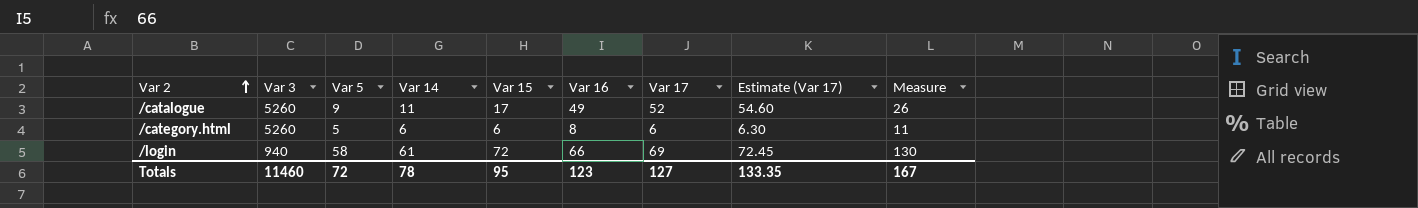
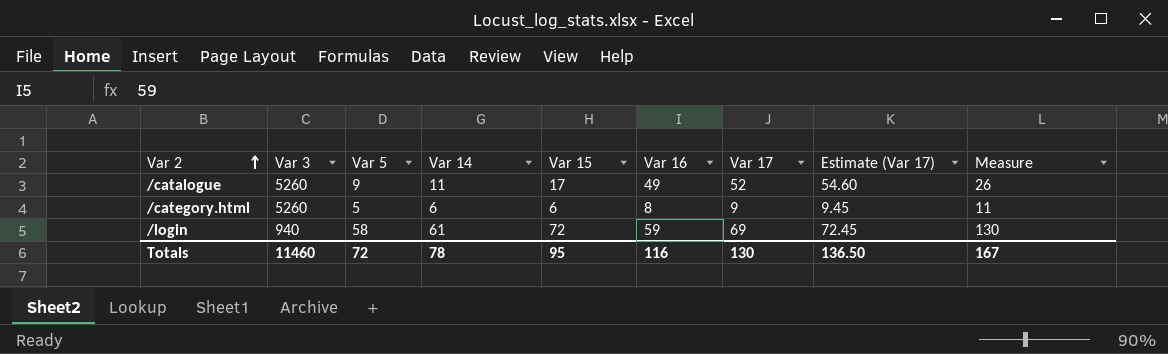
/category.html | Var 17: 6 -> 9
/category.html | Estimate (Var 17): 6.30 -> 9.45
/login | Var 16: 66 -> 59
Totals | Var 16: 123 -> 116
Totals | Var 17: 127 -> 130
Totals | Estimate (Var 17): 133.35 -> 136.50

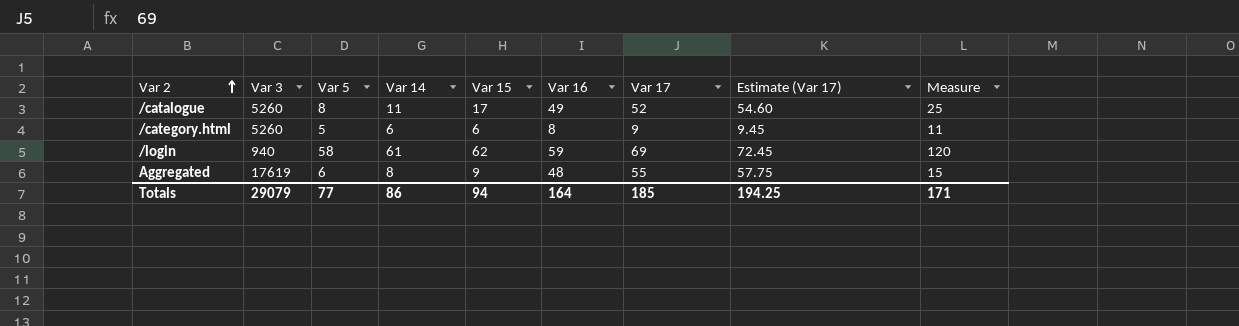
/catalogue | Var 5: 9 -> 8
/catalogue | Measure: 26 -> 25
/login | Var 15: 72 -> 62
/login | Measure: 130 -> 120
row Aggregated: none -> 17619 | 6 | 8 | 9 | 48 | 55 | 57.75 | 15
Totals | Var 3: 11460 -> 29079
Totals | Var 5: 72 -> 77
Totals | Var 14: 78 -> 86
Totals | Var 15: 95 -> 94
Totals | Var 16: 116 -> 164
Totals | Var 17: 130 -> 185
Totals | Estimate (Var 17): 136.50 -> 194.25
Totals | Measure: 167 -> 171

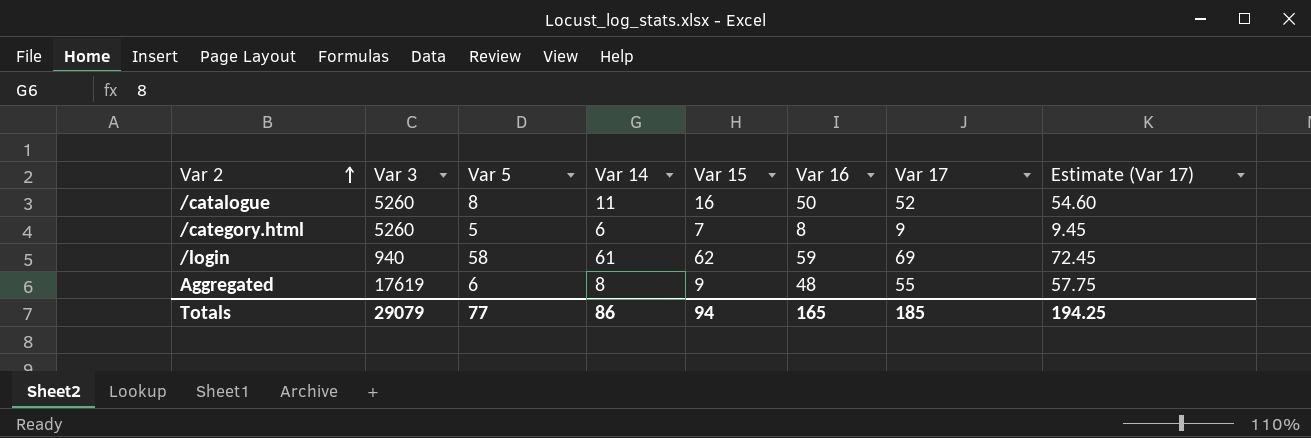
column Measure | formula: [Var 5] + [Var 15] -> none
/catalogue | Var 15: 17 -> 16
/catalogue | Var 16: 49 -> 50
/category.html | Var 15: 6 -> 7
Totals | Var 16: 164 -> 165

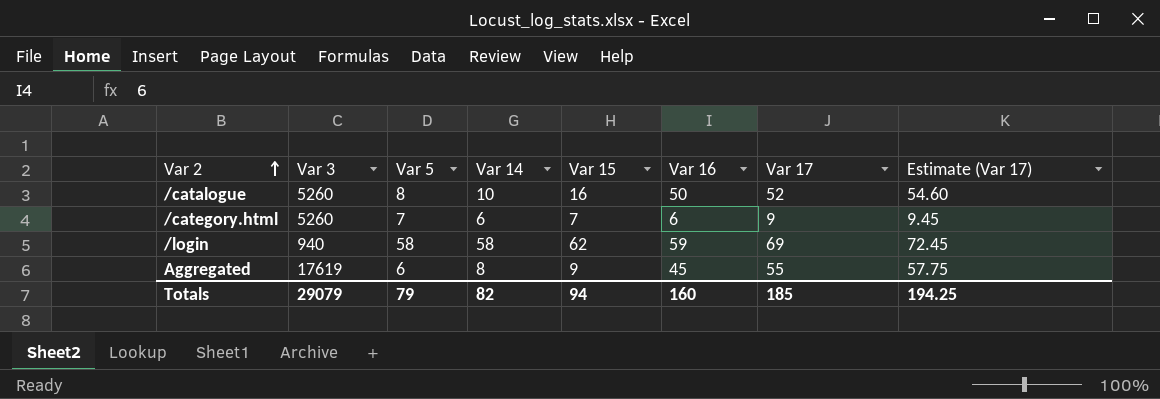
/catalogue | Var 14: 11 -> 10
/category.html | Var 5: 5 -> 7
/category.html | Var 16: 8 -> 6
/login | Var 14: 61 -> 58
Aggregated | Var 16: 48 -> 45
Totals | Var 5: 77 -> 79
Totals | Var 14: 86 -> 82
Totals | Var 16: 165 -> 160

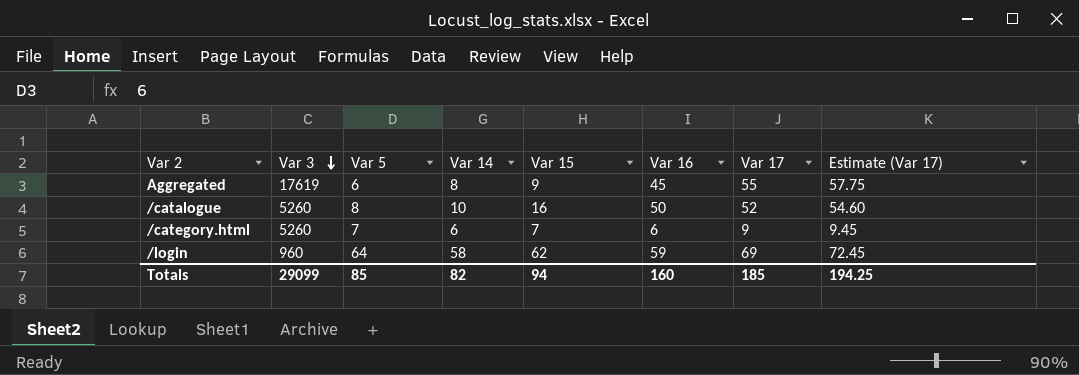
row order: Var 2 ascending -> Var 3 descending
/login | Var 3: 940 -> 960
/login | Var 5: 58 -> 64
Totals | Var 3: 29079 -> 29099
Totals | Var 5: 79 -> 85

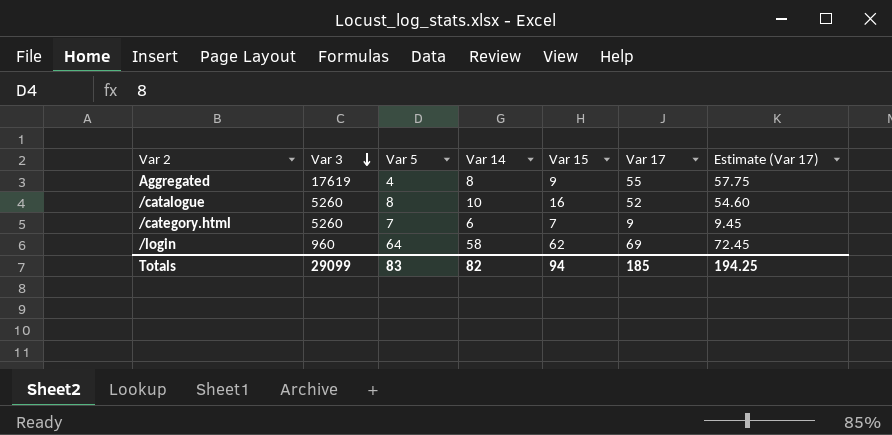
column Var 16 | position: 6 -> none
Aggregated | Var 5: 6 -> 4
Totals | Var 5: 85 -> 83

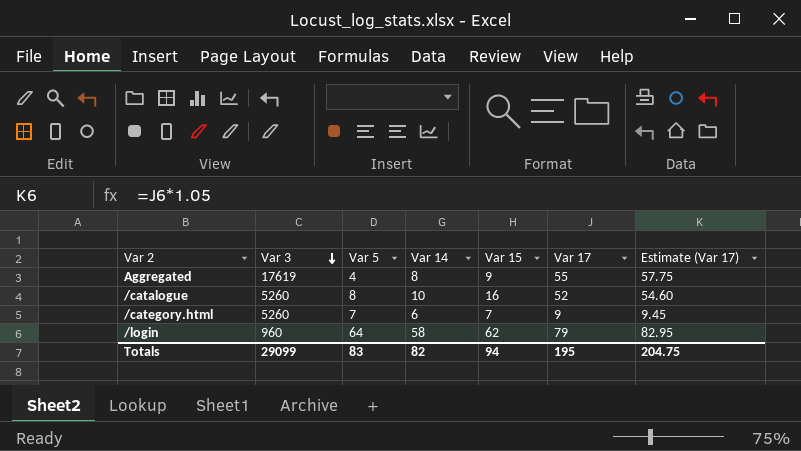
/login | Var 17: 69 -> 79
/login | Estimate (Var 17): 72.45 -> 82.95
Totals | Var 17: 185 -> 195
Totals | Estimate (Var 17): 194.25 -> 204.75

